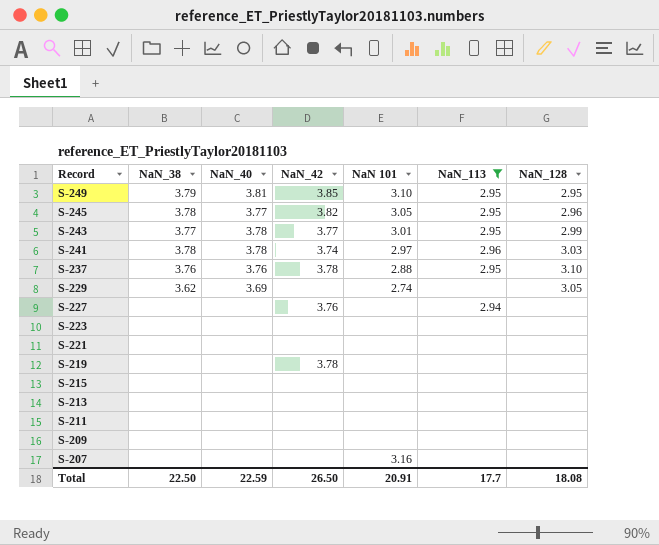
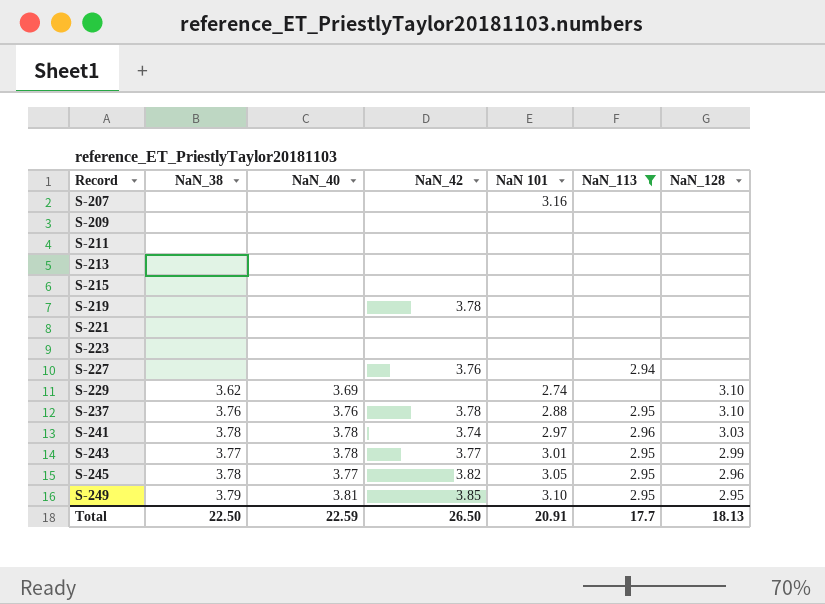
row order: Record descending -> Record ascending
S-229 | NaN_128: 3.05 -> 3.10
Total | NaN_128: 18.08 -> 18.13

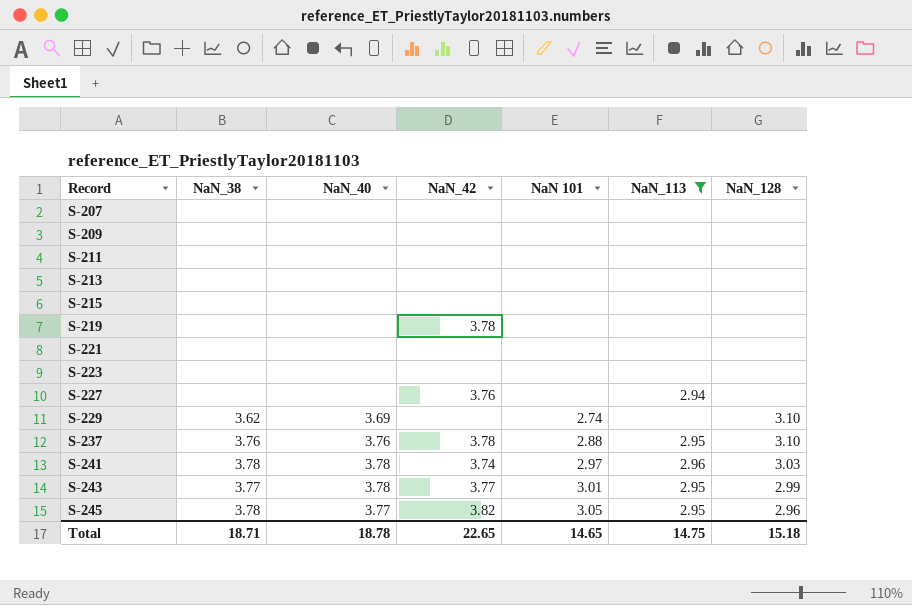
row S-249: 3.79 | 3.81 | 3.85 | 3.10 | 2.95 | 2.95 -> none
S-207 | NaN 101: 3.16 -> none
Total | NaN_38: 22.50 -> 18.71
Total | NaN_40: 22.59 -> 18.78
Total | NaN_42: 26.50 -> 22.65
Total | NaN 101: 20.91 -> 14.65
Total | NaN_113: 17.7 -> 14.75
Total | NaN_128: 18.13 -> 15.18

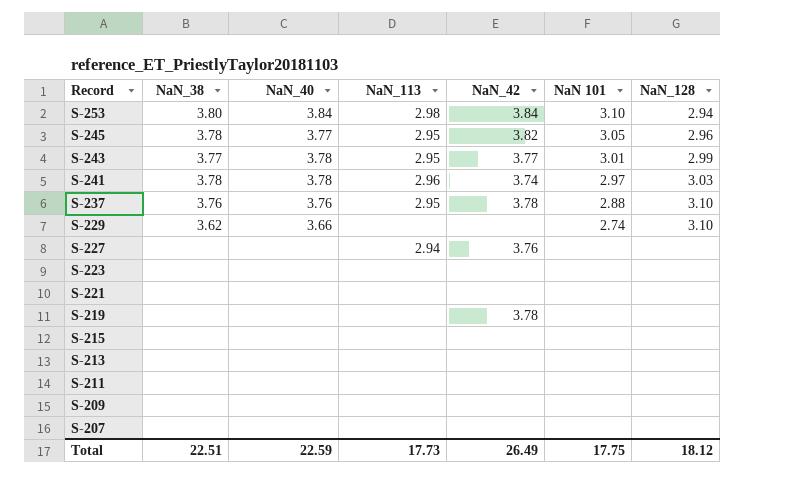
filter: NaN_113 != 2.98 -> none
row order: Record ascending -> Record descending
column NaN_113 | position: 6 -> 4
S-229 | NaN_40: 3.69 -> 3.66
Total | NaN_38: 18.71 -> 22.51
Total | NaN_40: 18.78 -> 22.59
Total | NaN_113: 14.75 -> 17.73
Total | NaN_42: 22.65 -> 26.49
Total | NaN 101: 14.65 -> 17.75
Total | NaN_128: 15.18 -> 18.12

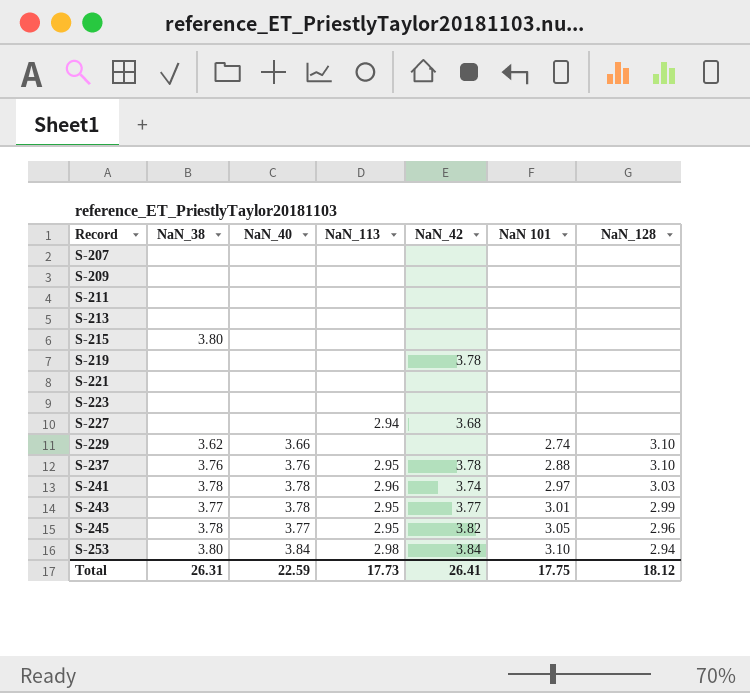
row order: Record descending -> Record ascending
S-215 | NaN_38: none -> 3.80
S-227 | NaN_42: 3.76 -> 3.68
Total | NaN_38: 22.51 -> 26.31
Total | NaN_42: 26.49 -> 26.41

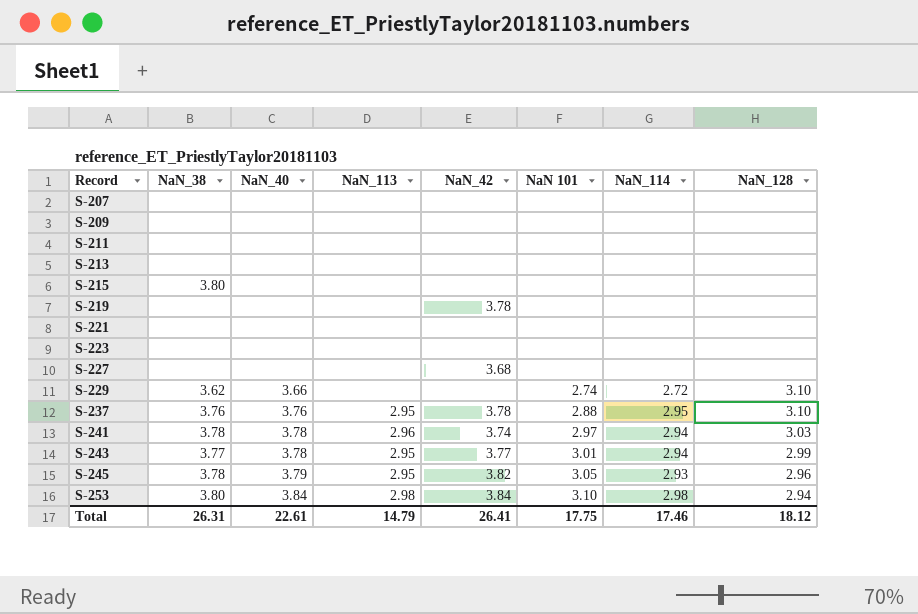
column NaN_114 | position: none -> 7
S-227 | NaN_113: 2.94 -> none
S-245 | NaN_40: 3.77 -> 3.79
Total | NaN_40: 22.59 -> 22.61
Total | NaN_113: 17.73 -> 14.79

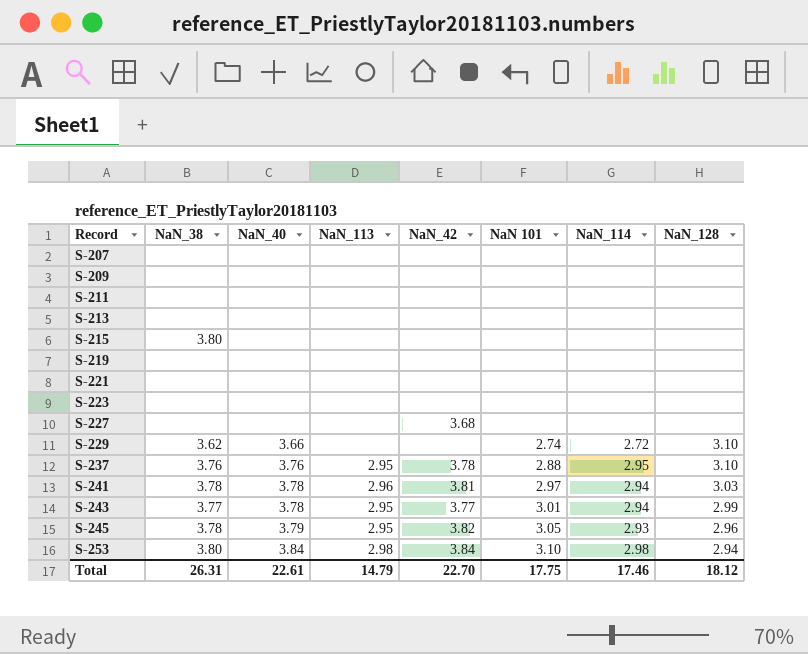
S-219 | NaN_42: 3.78 -> none
S-241 | NaN_42: 3.74 -> 3.81
Total | NaN_42: 26.41 -> 22.70

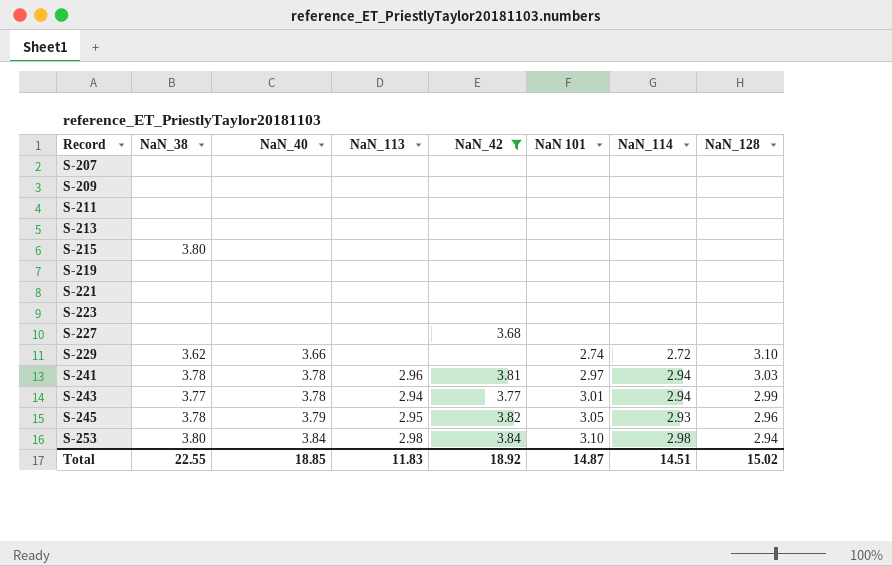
filter: none -> NaN_42 != 3.78
S-243 | NaN_113: 2.95 -> 2.94
Total | NaN_38: 26.31 -> 22.55
Total | NaN_40: 22.61 -> 18.85
Total | NaN_113: 14.79 -> 11.83
Total | NaN_42: 22.70 -> 18.92
Total | NaN 101: 17.75 -> 14.87
Total | NaN_114: 17.46 -> 14.51
Total | NaN_128: 18.12 -> 15.02

